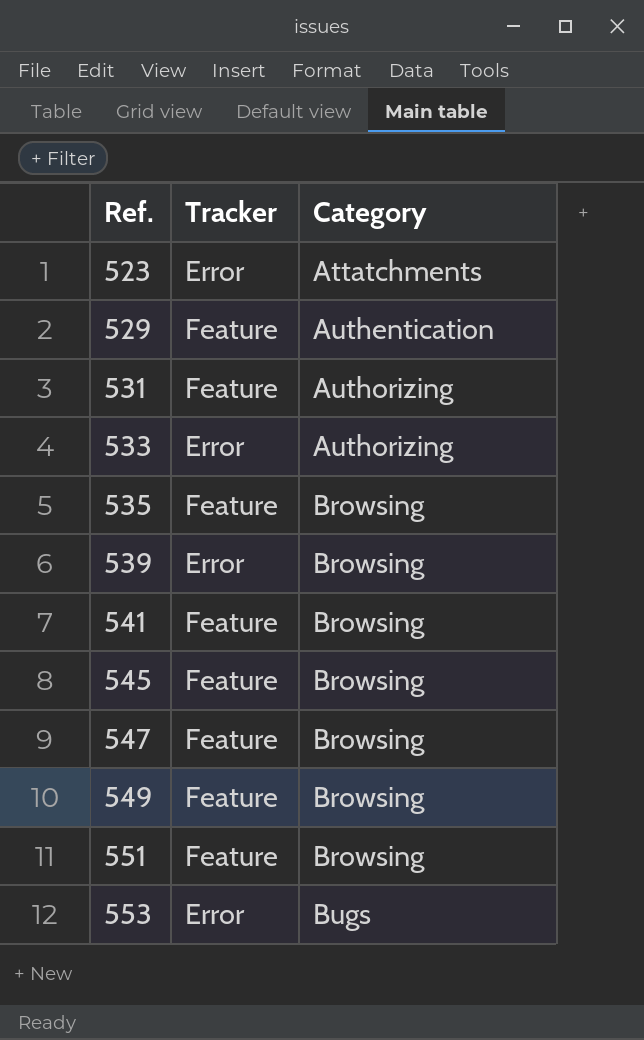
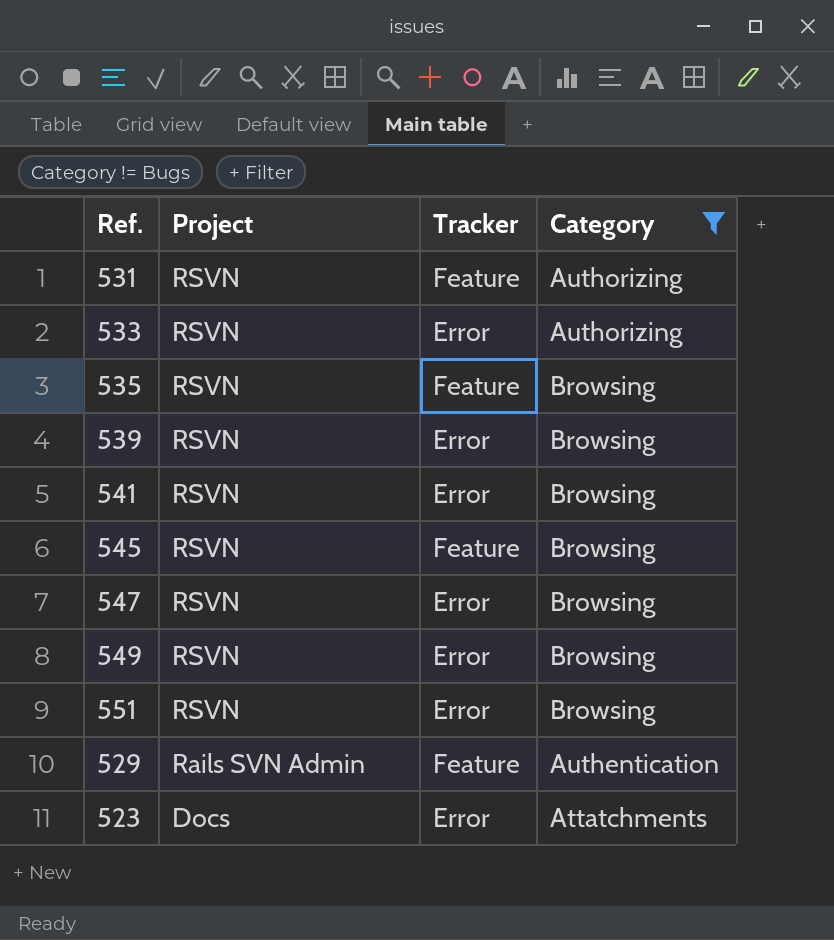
filter: none -> Category != Bugs
row order: Ref. ascending -> Project descending
column Project | position: none -> 2
541 | Tracker: Feature -> Error
547 | Tracker: Feature -> Error
549 | Tracker: Feature -> Error
551 | Tracker: Feature -> Error

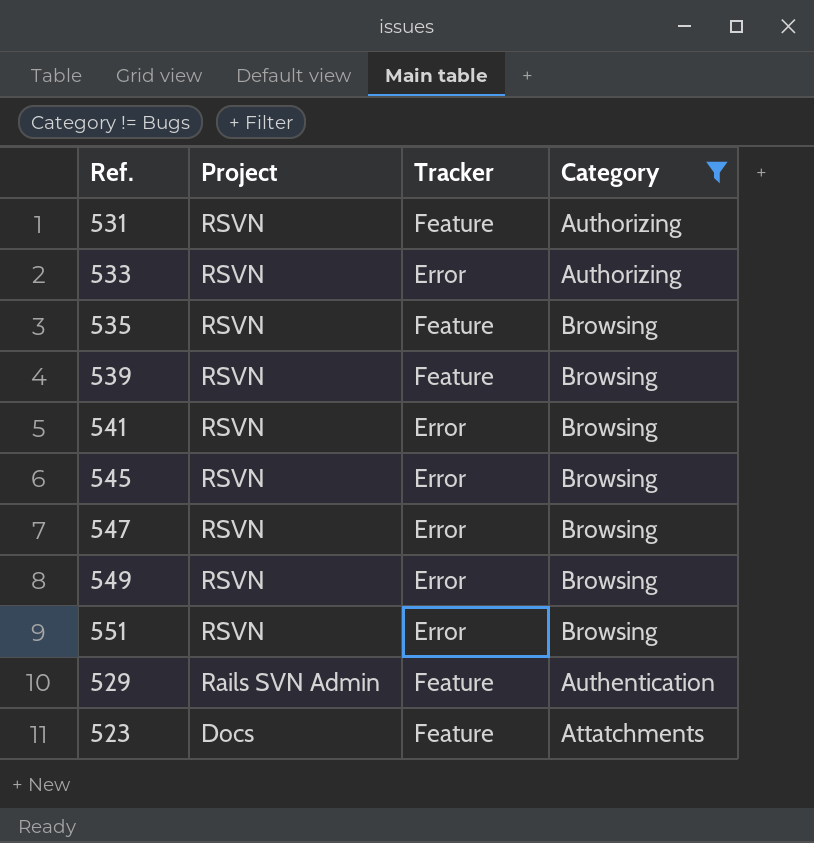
539 | Tracker: Error -> Feature
545 | Tracker: Feature -> Error
523 | Tracker: Error -> Feature

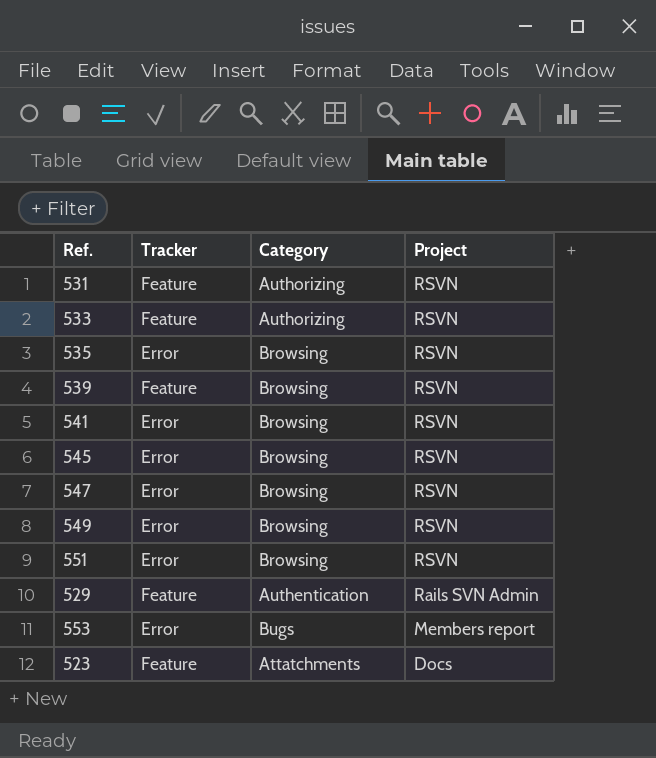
filter: Category != Bugs -> none
column Project | position: 2 -> 4
533 | Tracker: Error -> Feature
535 | Tracker: Feature -> Error

